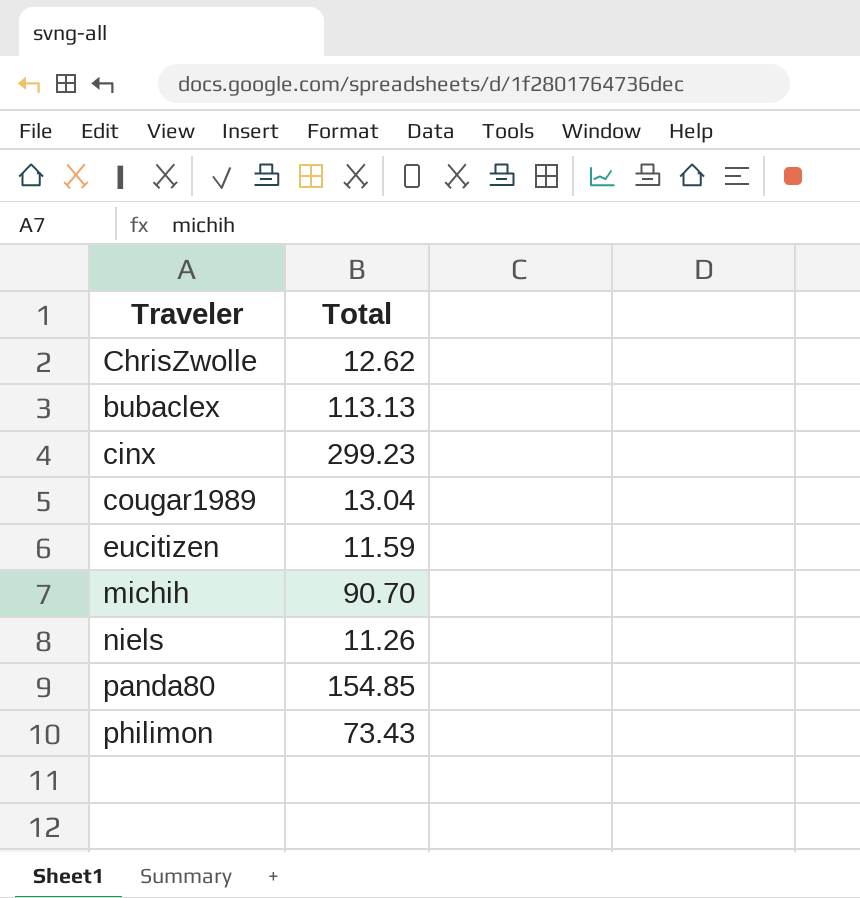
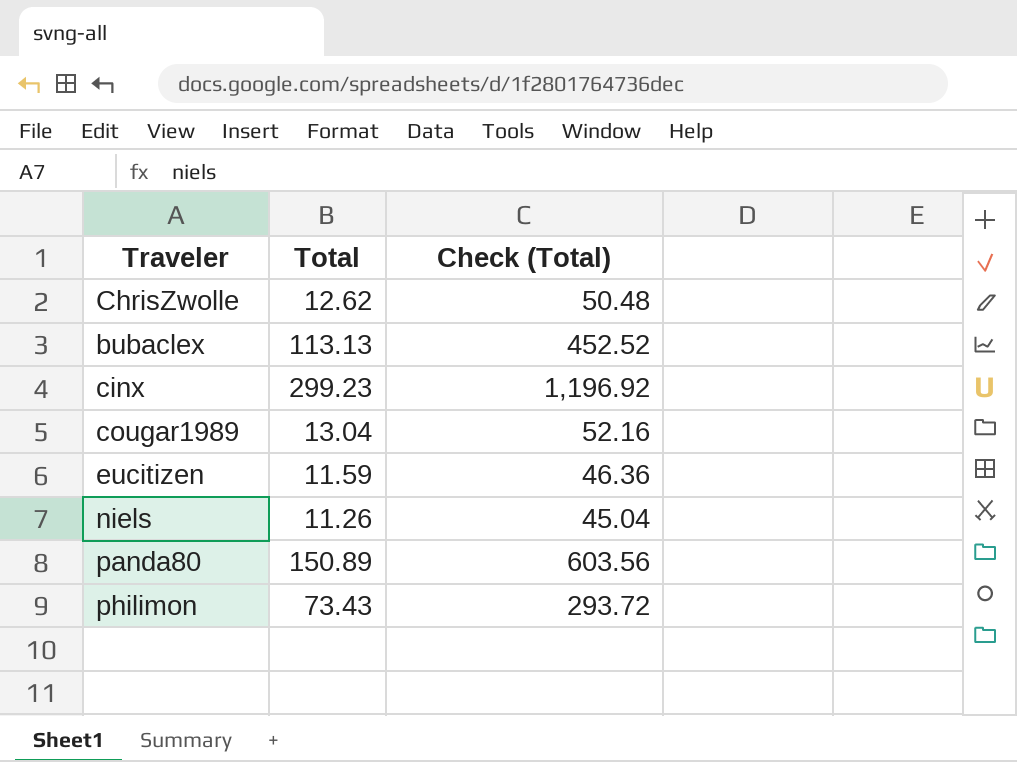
column Check (Total) | formula: none -> [Total] * 4
row michih: 90.70 -> none
panda80 | Total: 154.85 -> 150.89

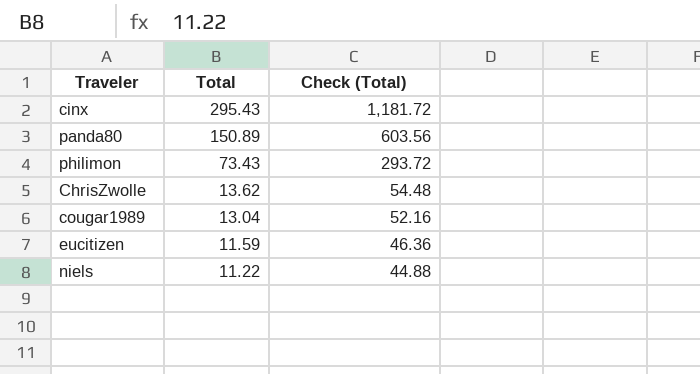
row order: none -> Total descending
row bubaclex: 113.13 | 452.52 -> none
cinx | Total: 299.23 -> 295.43
cinx | Check (Total): 1,196.92 -> 1,181.72
ChrisZwolle | Total: 12.62 -> 13.62
ChrisZwolle | Check (Total): 50.48 -> 54.48
niels | Total: 11.26 -> 11.22
niels | Check (Total): 45.04 -> 44.88

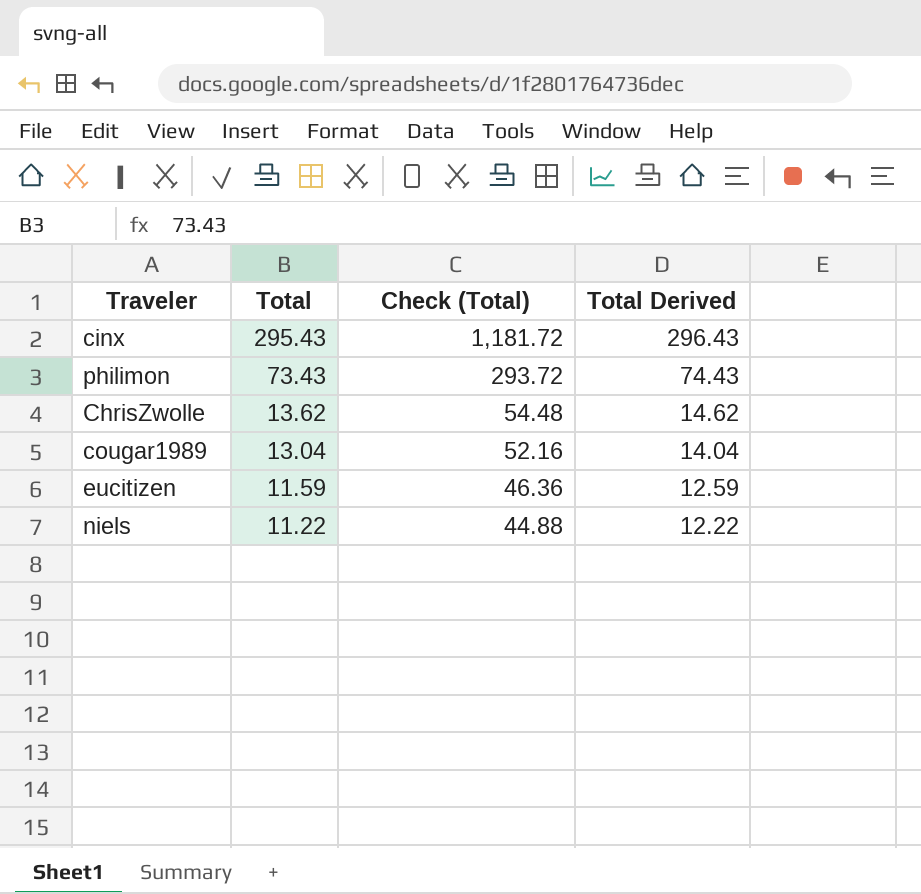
column Total Derived | formula: none -> [Total] + 1
row panda80: 150.89 | 603.56 -> none

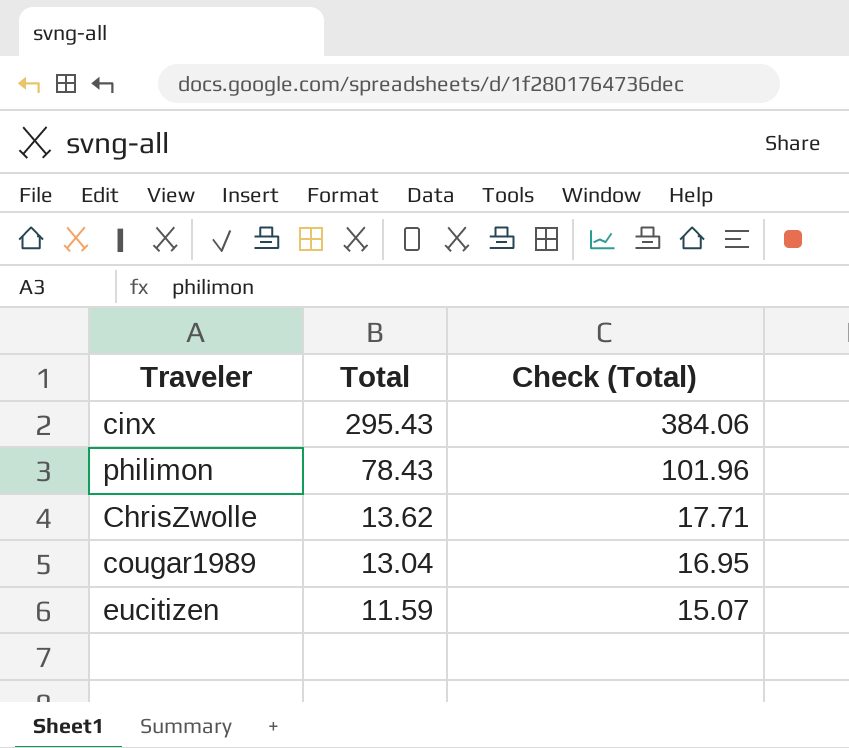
column Total Derived | formula: [Total] + 1 -> none
column Check (Total) | formula: [Total] * 4 -> [Total] * 1.3
row niels: 11.22 | 44.88 | 12.22 -> none
philimon | Total: 73.43 -> 78.43

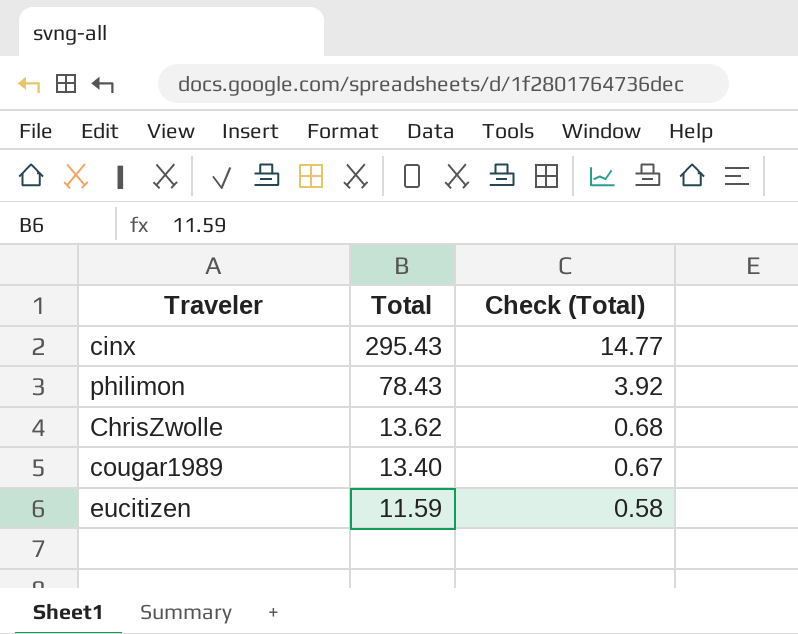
column Check (Total) | formula: [Total] * 1.3 -> [Total] * 0.05
cougar1989 | Total: 13.04 -> 13.40

